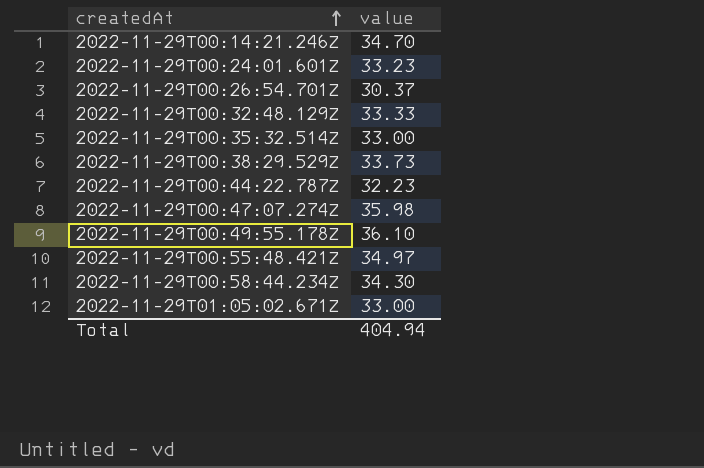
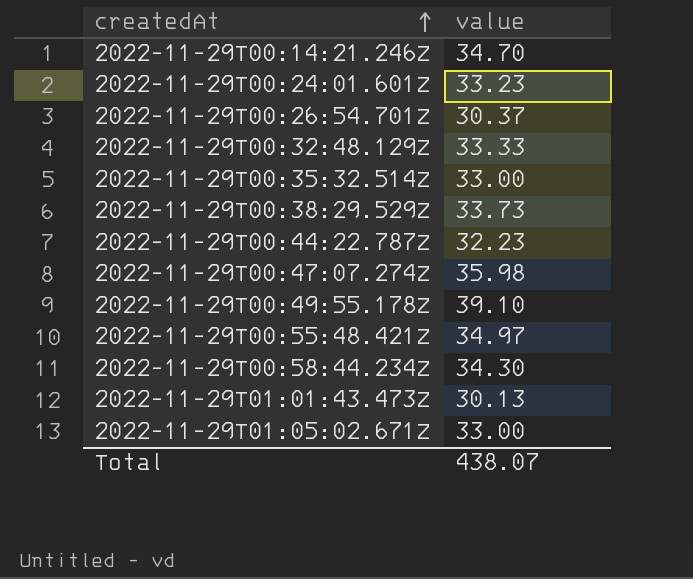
2022-11-29T00:49:55.178Z | value: 36.10 -> 39.10
row 2022-11-29T01:01:43.473Z: none -> 30.13
Total | value: 404.94 -> 438.07

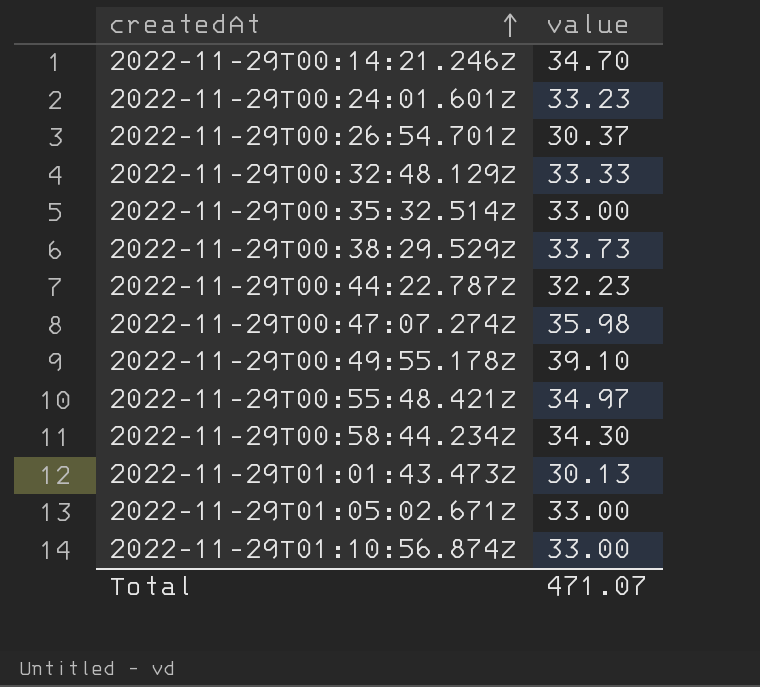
row 2022-11-29T01:10:56.874Z: none -> 33.00
Total | value: 438.07 -> 471.07

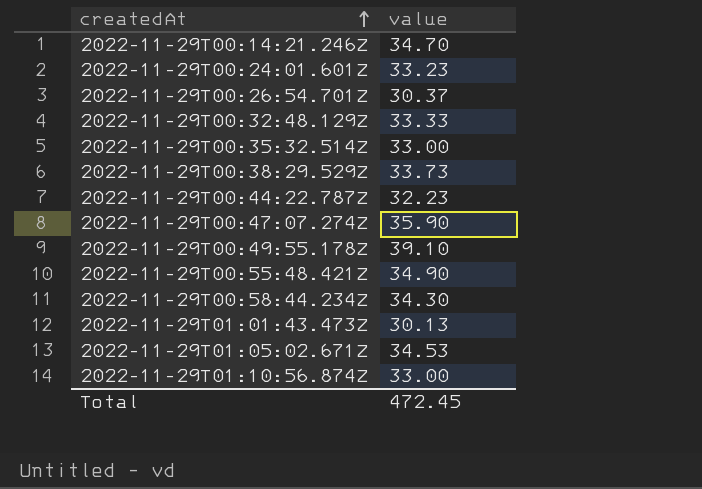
2022-11-29T00:47:07.274Z | value: 35.98 -> 35.90
2022-11-29T00:55:48.421Z | value: 34.97 -> 34.90
2022-11-29T01:05:02.671Z | value: 33.00 -> 34.53
Total | value: 471.07 -> 472.45

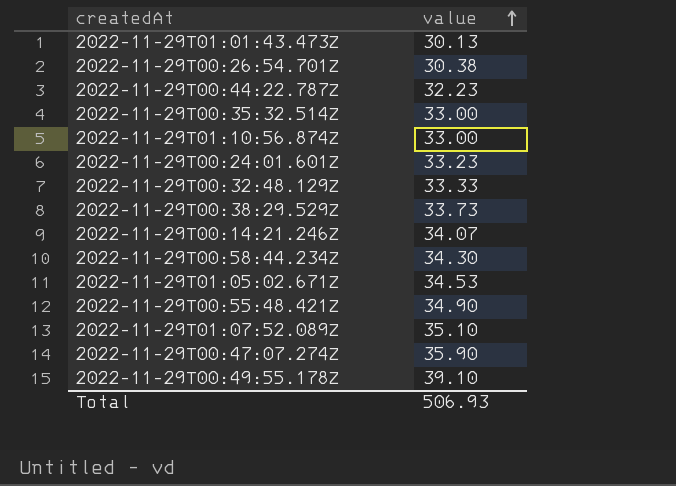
row order: createdAt ascending -> value ascending
2022-11-29T00:26:54.701Z | value: 30.37 -> 30.38
2022-11-29T00:14:21.246Z | value: 34.70 -> 34.07
row 2022-11-29T01:07:52.089Z: none -> 35.10
Total | value: 472.45 -> 506.93

